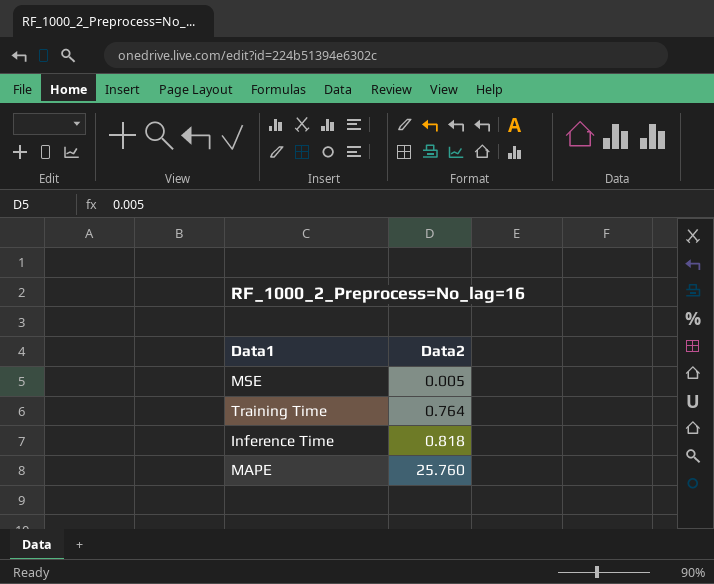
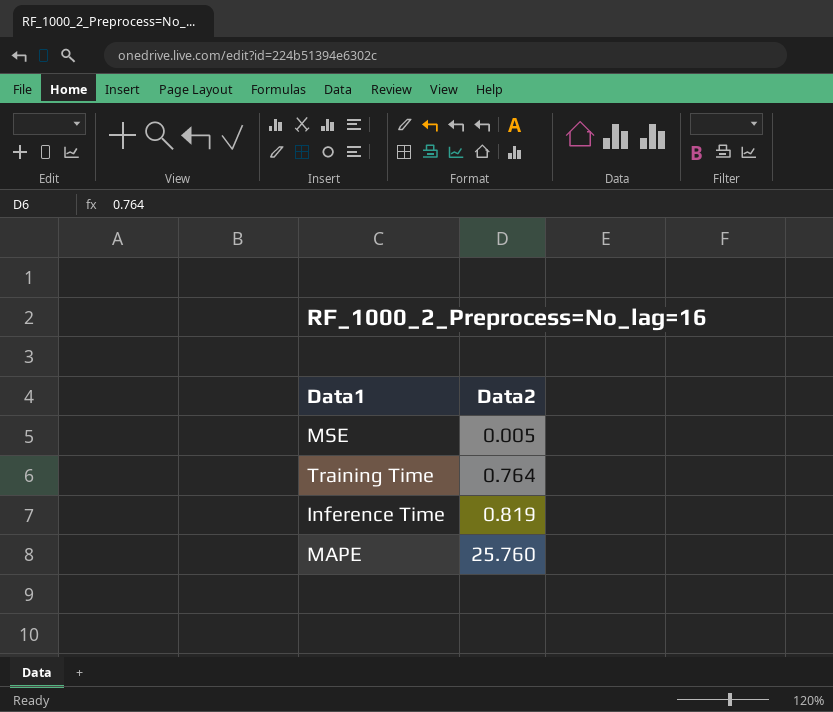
Inference Time | Data2: 0.818 -> 0.819

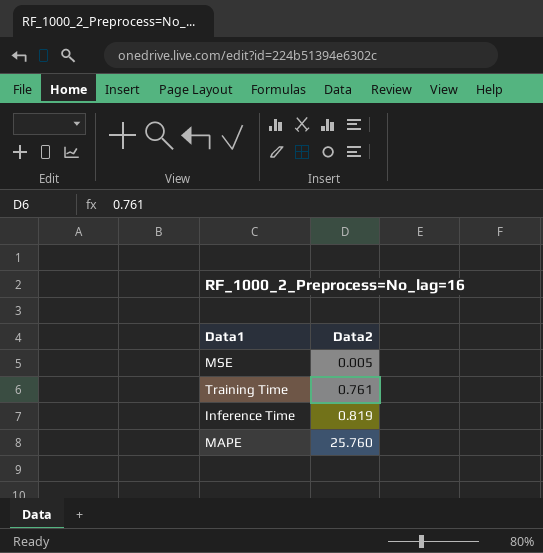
Training Time | Data2: 0.764 -> 0.761

